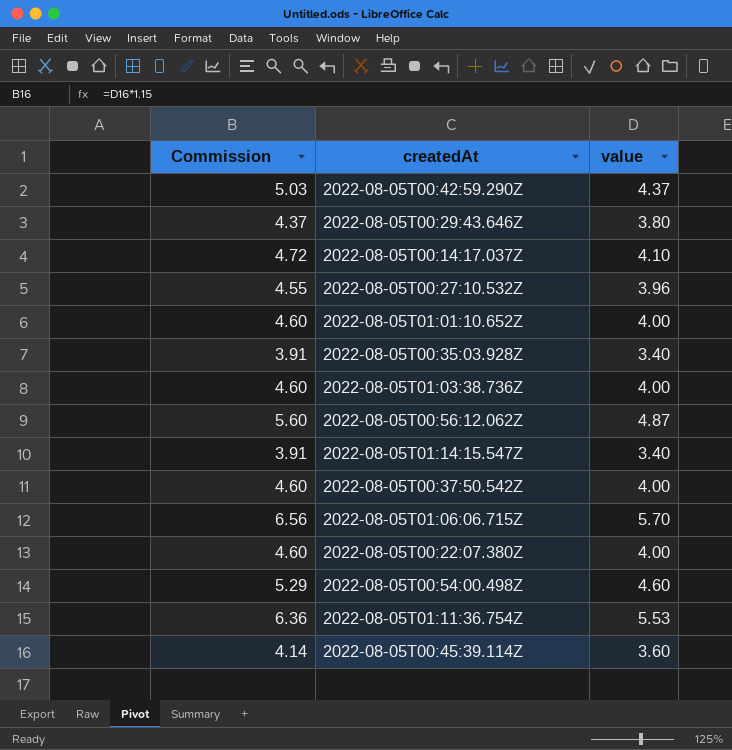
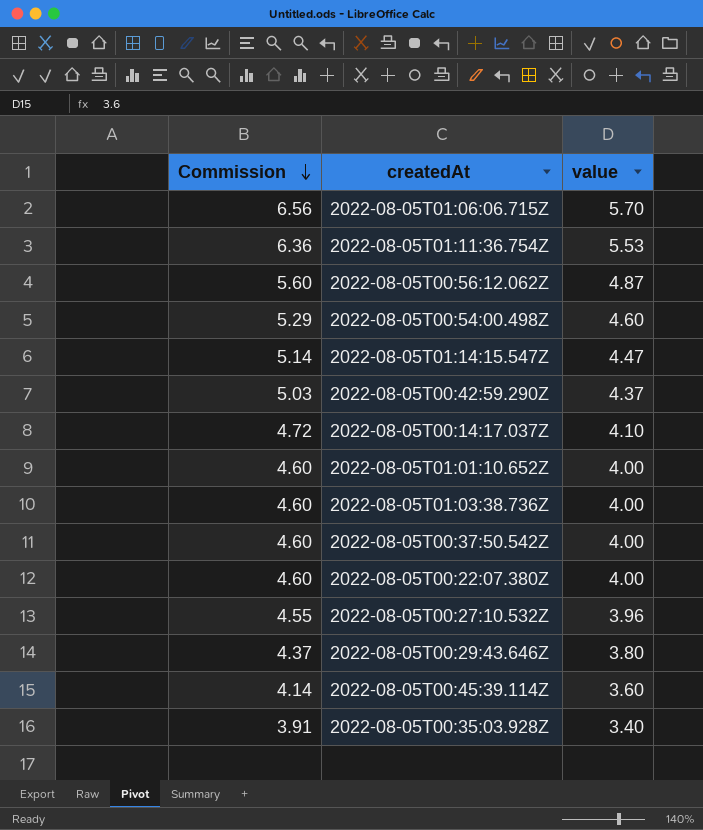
row order: none -> Commission descending
2022-08-05T01:14:15.547Z | Commission: 3.91 -> 5.14
2022-08-05T01:14:15.547Z | value: 3.40 -> 4.47

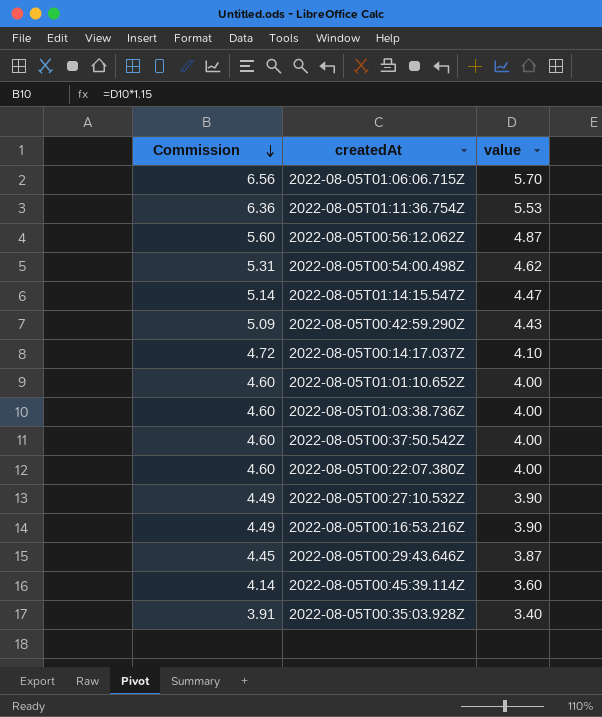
2022-08-05T00:54:00.498Z | Commission: 5.29 -> 5.31
2022-08-05T00:54:00.498Z | value: 4.60 -> 4.62
2022-08-05T00:42:59.290Z | Commission: 5.03 -> 5.09
2022-08-05T00:42:59.290Z | value: 4.37 -> 4.43
2022-08-05T00:27:10.532Z | Commission: 4.55 -> 4.49
2022-08-05T00:27:10.532Z | value: 3.96 -> 3.90
row 2022-08-05T00:16:53.216Z: none -> 4.49 | 3.90
2022-08-05T00:29:43.646Z | Commission: 4.37 -> 4.45
2022-08-05T00:29:43.646Z | value: 3.80 -> 3.87

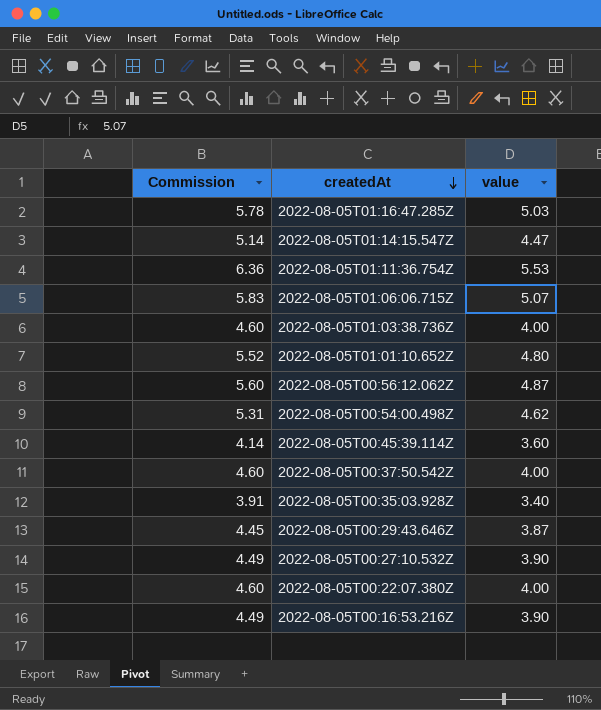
row order: Commission descending -> createdAt descending
row 2022-08-05T00:42:59.290Z: 5.09 | 4.43 -> none
row 2022-08-05T00:14:17.037Z: 4.72 | 4.10 -> none
row 2022-08-05T01:16:47.285Z: none -> 5.78 | 5.03
2022-08-05T01:06:06.715Z | Commission: 6.56 -> 5.83
2022-08-05T01:06:06.715Z | value: 5.70 -> 5.07
2022-08-05T01:01:10.652Z | Commission: 4.60 -> 5.52
2022-08-05T01:01:10.652Z | value: 4.00 -> 4.80

